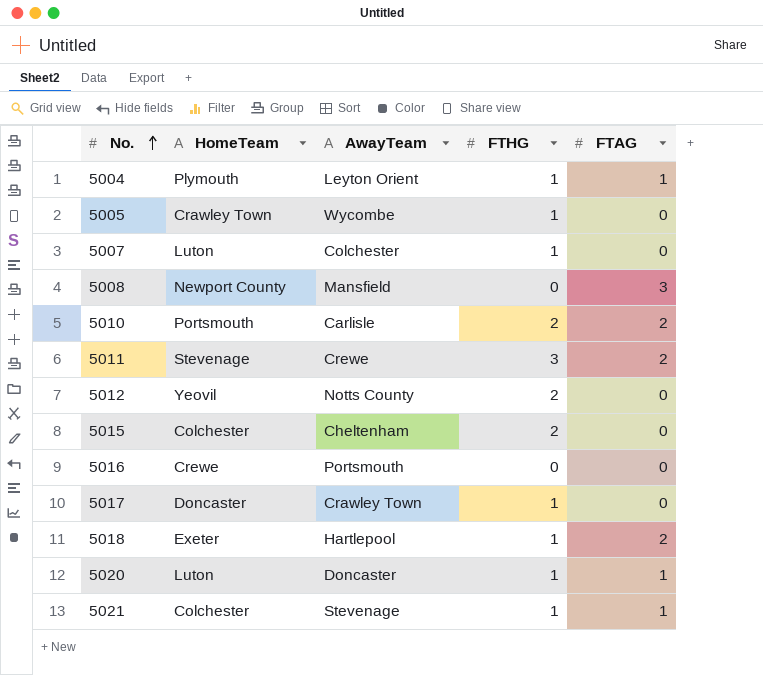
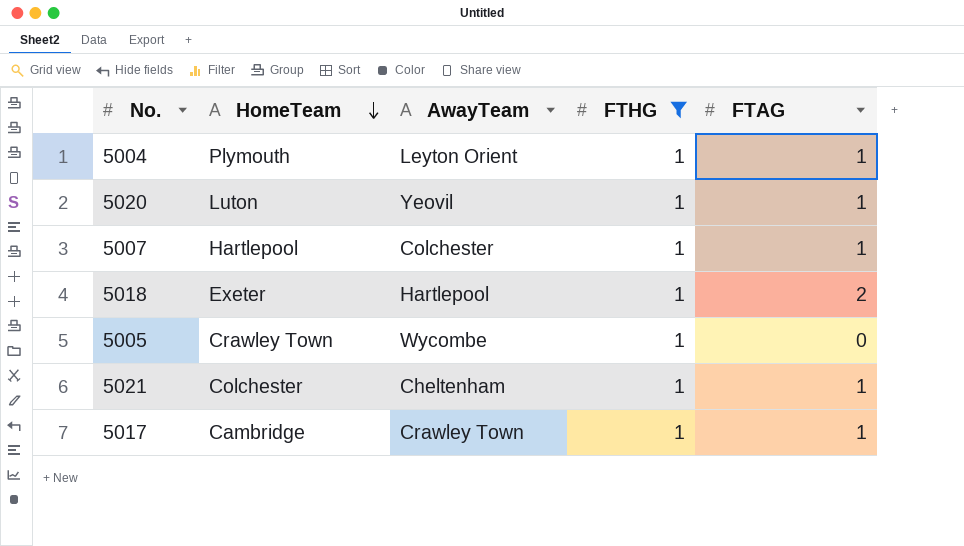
filter: none -> FTHG = 1
row order: No. ascending -> HomeTeam descending
5020 | AwayTeam: Doncaster -> Yeovil
5007 | HomeTeam: Luton -> Hartlepool
5007 | FTAG: 0 -> 1
5021 | AwayTeam: Stevenage -> Cheltenham
5017 | HomeTeam: Doncaster -> Cambridge
5017 | FTAG: 0 -> 1

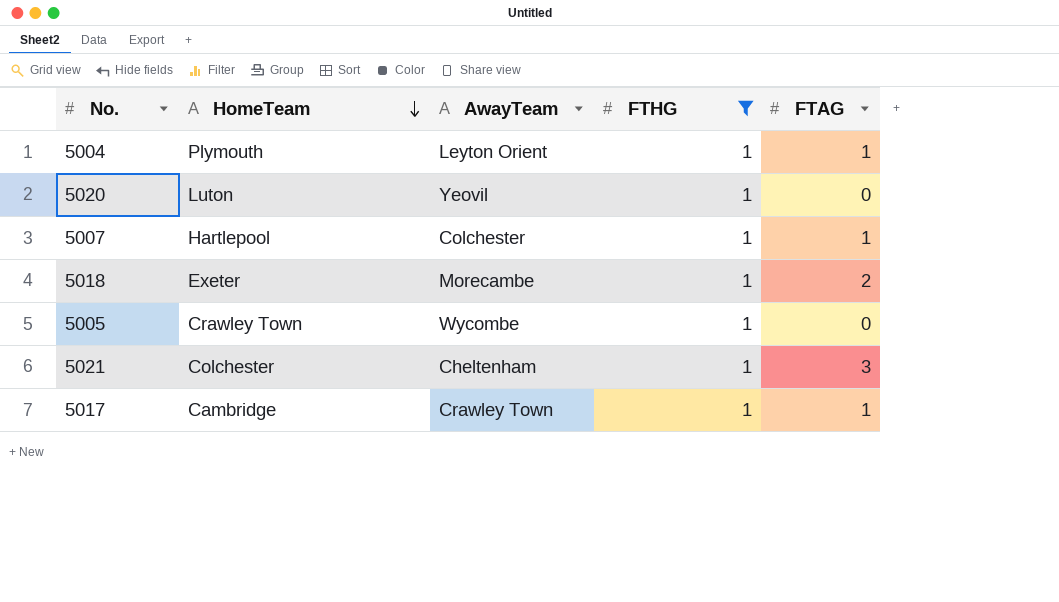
5020 | FTAG: 1 -> 0
5018 | AwayTeam: Hartlepool -> Morecambe
5021 | FTAG: 1 -> 3

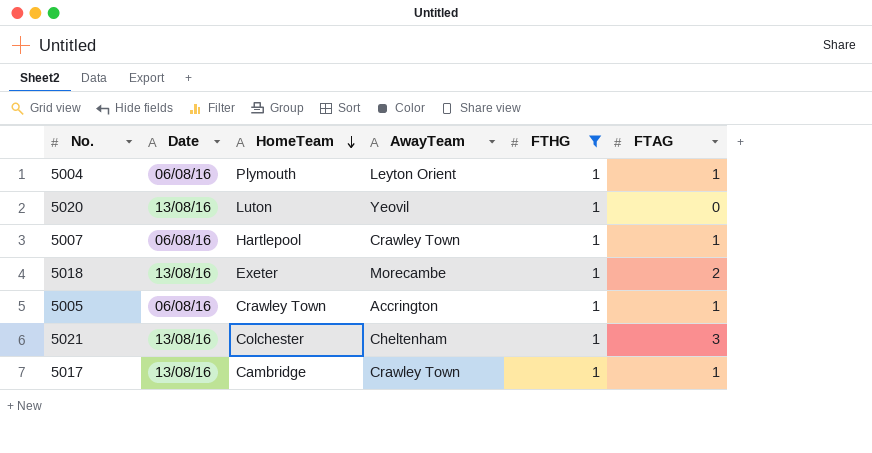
column Date | position: none -> 2
5007 | AwayTeam: Colchester -> Crawley Town
5005 | AwayTeam: Wycombe -> Accrington
5005 | FTAG: 0 -> 1

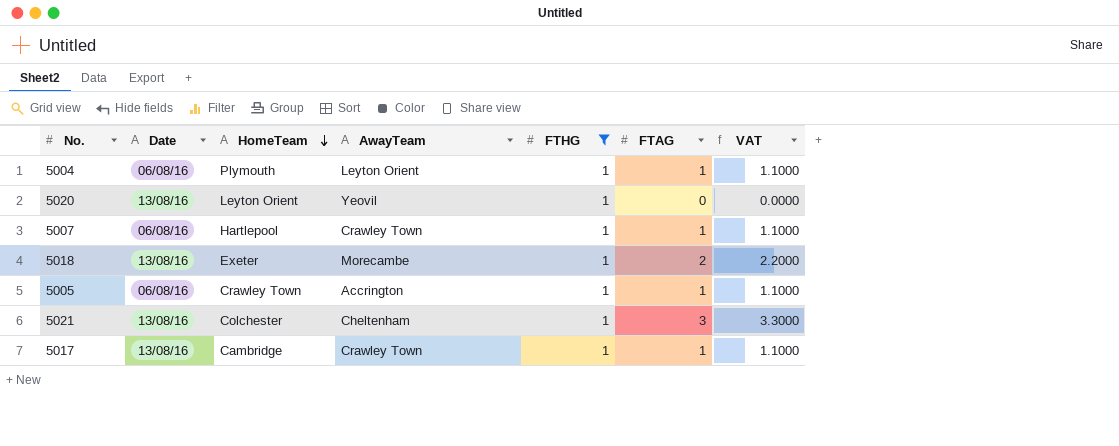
column VAT | formula: none -> [FTAG] * 1.1
5020 | HomeTeam: Luton -> Leyton Orient

